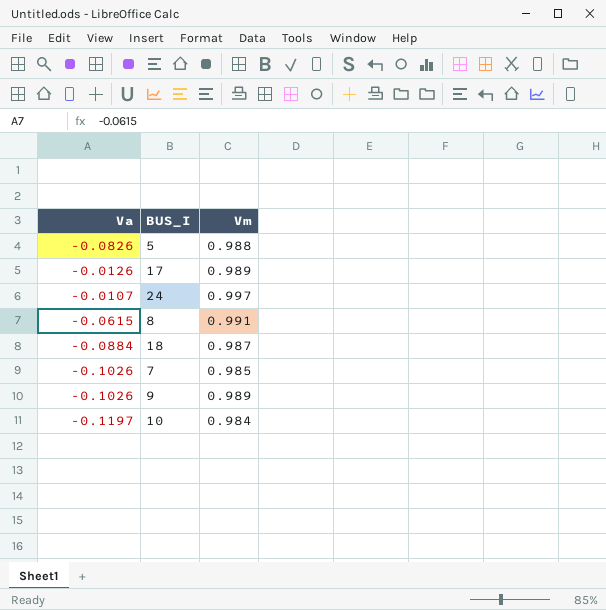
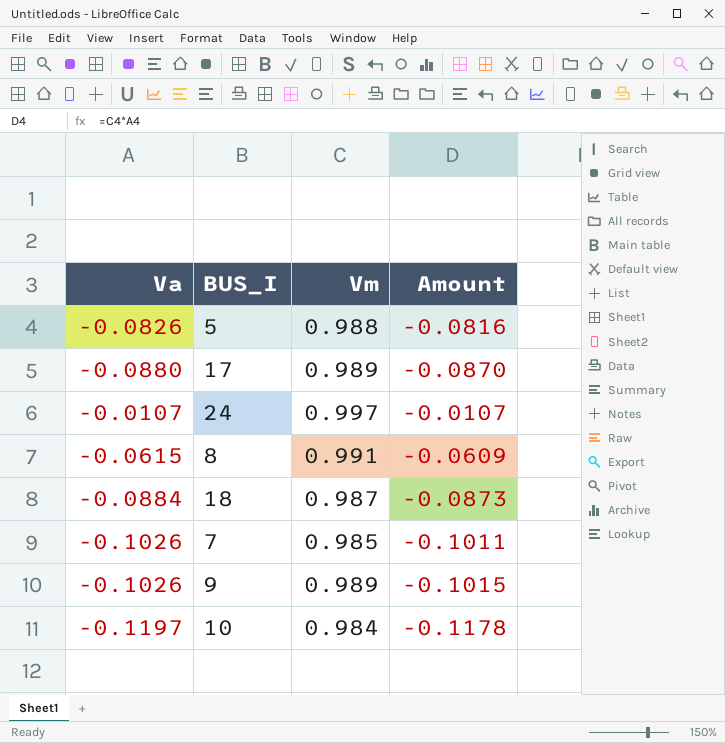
column Amount | formula: none -> [Va] * [Vm]
17 | Va: -0.0126 -> -0.0880

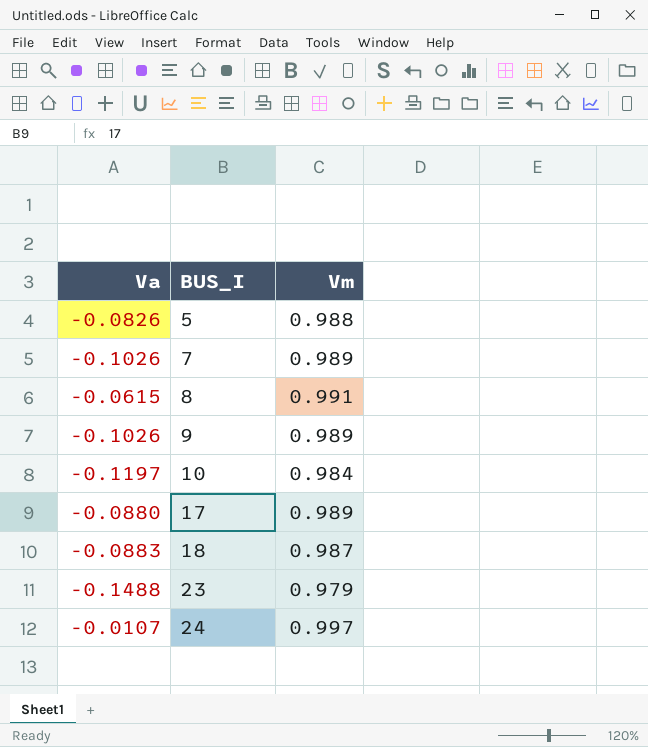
row order: none -> BUS_I ascending
column Amount | formula: [Va] * [Vm] -> none
7 | Vm: 0.985 -> 0.989
18 | Va: -0.0884 -> -0.0883
row 23: none -> -0.1488 | 0.979

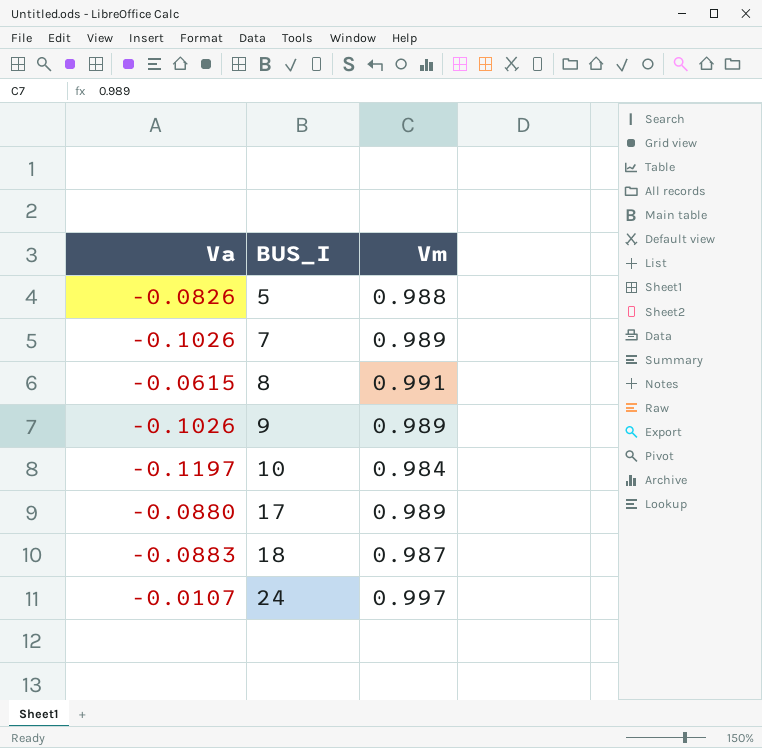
row 23: -0.1488 | 0.979 -> none

